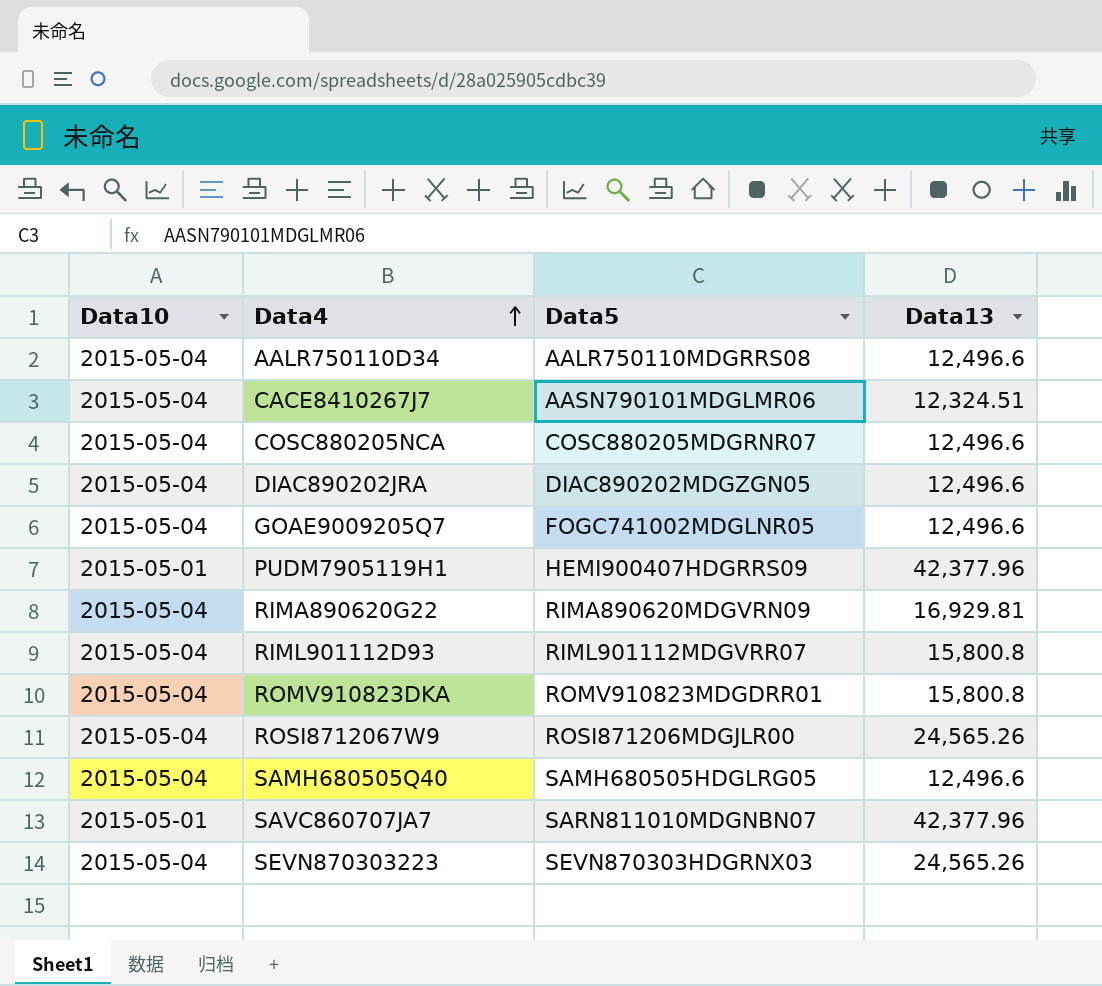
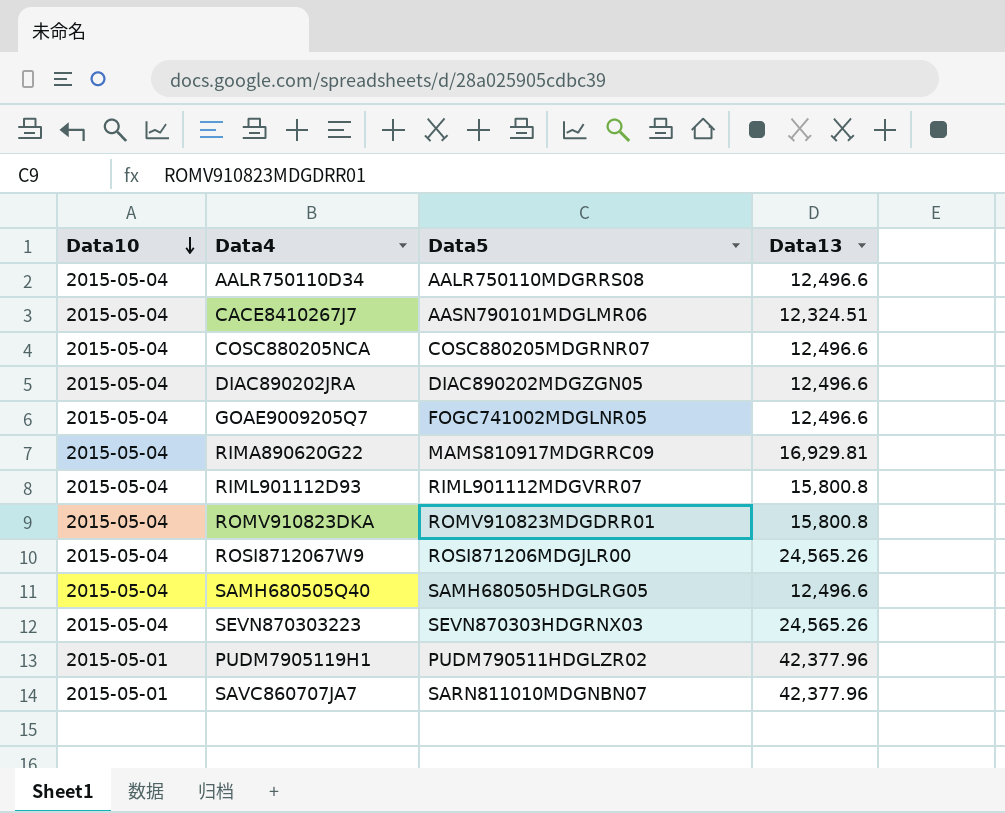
row order: Data4 ascending -> Data10 descending
RIMA890620G22 | Data5: RIMA890620MDGVRN09 -> MAMS810917MDGRRC09
PUDM7905119H1 | Data5: HEMI900407HDGRRS09 -> PUDM790511HDGLZR02

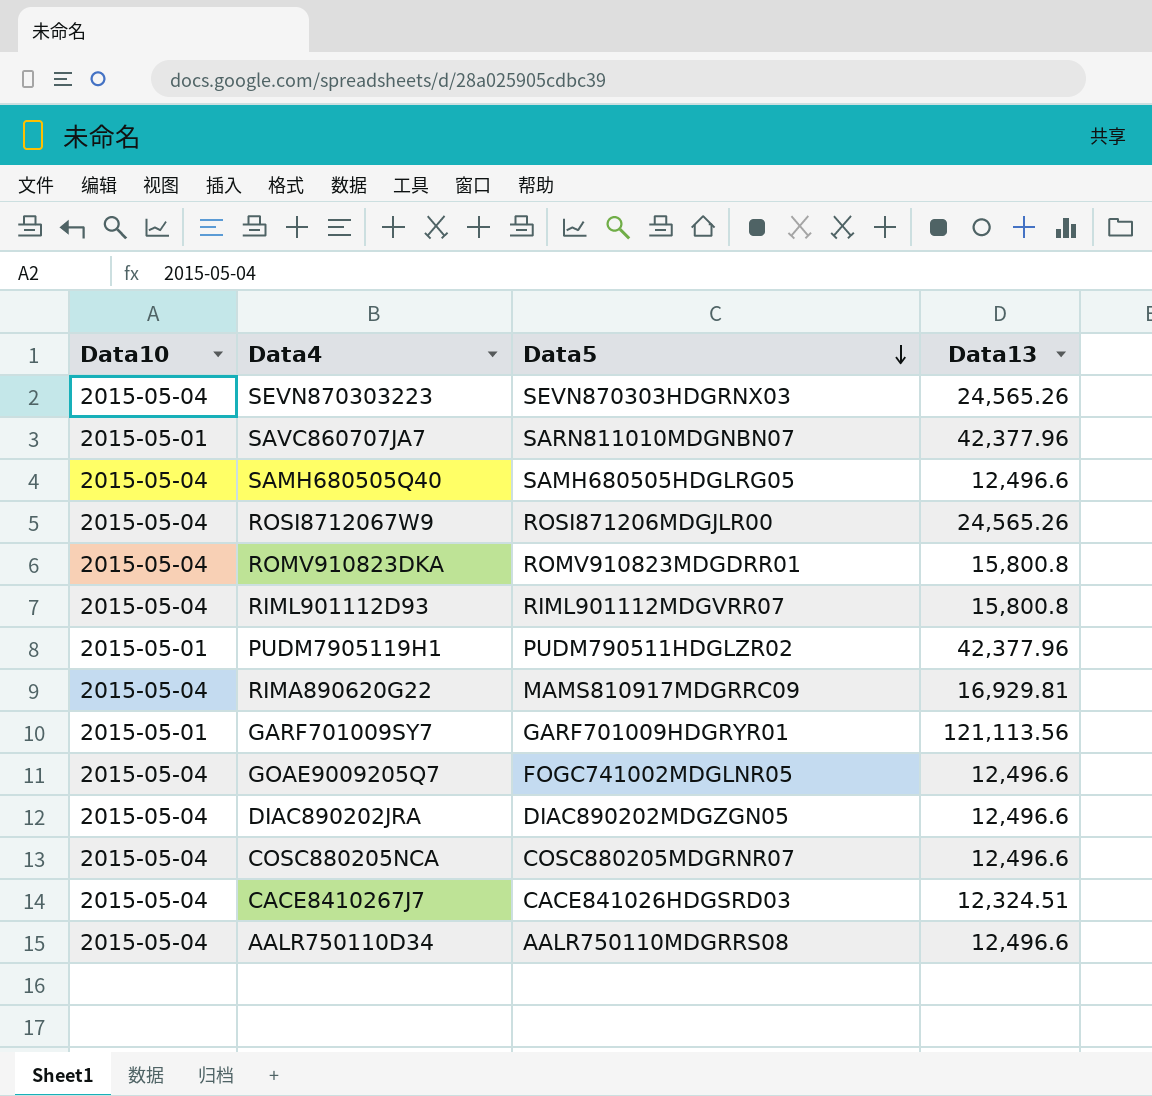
row order: Data10 descending -> Data5 descending
row GARF701009SY7: none -> 2015-05-01 | GARF701009HDGRYR01 | 121,113.56
CACE8410267J7 | Data5: AASN790101MDGLMR06 -> CACE841026HDGSRD03

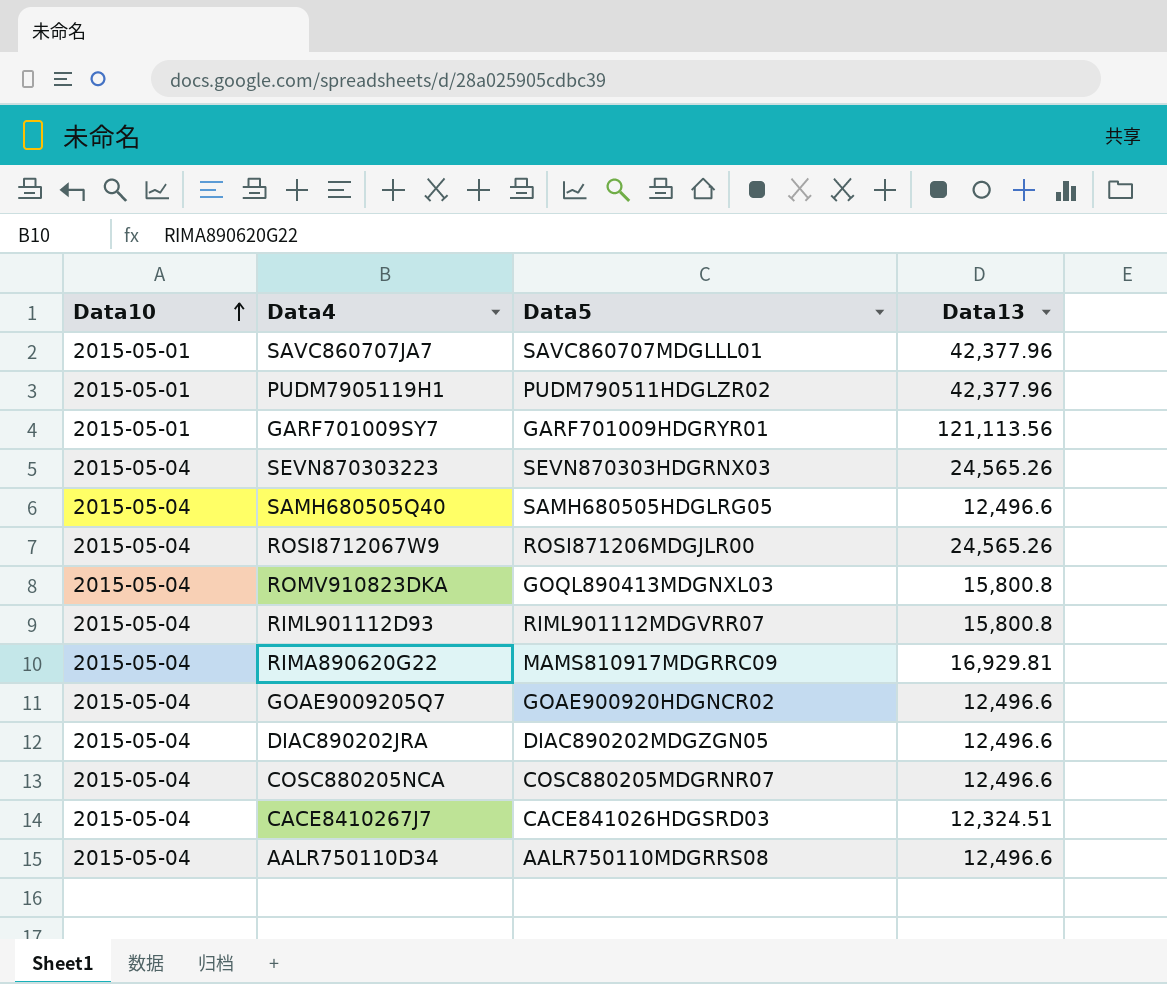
row order: Data5 descending -> Data10 ascending
SAVC860707JA7 | Data5: SARN811010MDGNBN07 -> SAVC860707MDGLLL01
ROMV910823DKA | Data5: ROMV910823MDGDRR01 -> GOQL890413MDGNXL03
GOAE9009205Q7 | Data5: FOGC741002MDGLNR05 -> GOAE900920HDGNCR02

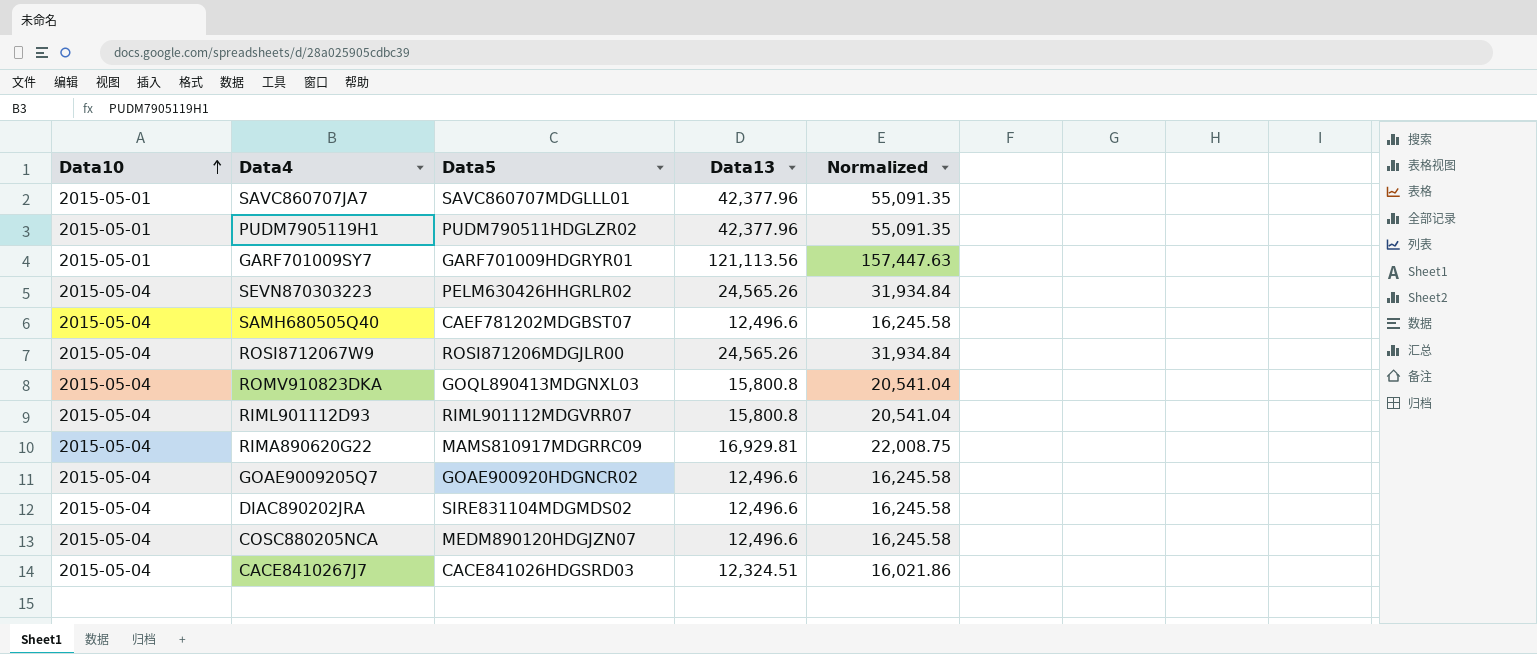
column Normalized | formula: none -> [Data13] * 1.3
row AALR750110D34: 2015-05-04 | AALR750110MDGRRS08 | 12,496.6 -> none
SEVN870303223 | Data5: SEVN870303HDGRNX03 -> PELM630426HHGRLR02
SAMH680505Q40 | Data5: SAMH680505HDGLRG05 -> CAEF781202MDGBST07
DIAC890202JRA | Data5: DIAC890202MDGZGN05 -> SIRE831104MDGMDS02
COSC880205NCA | Data5: COSC880205MDGRNR07 -> MEDM890120HDGJZN07

